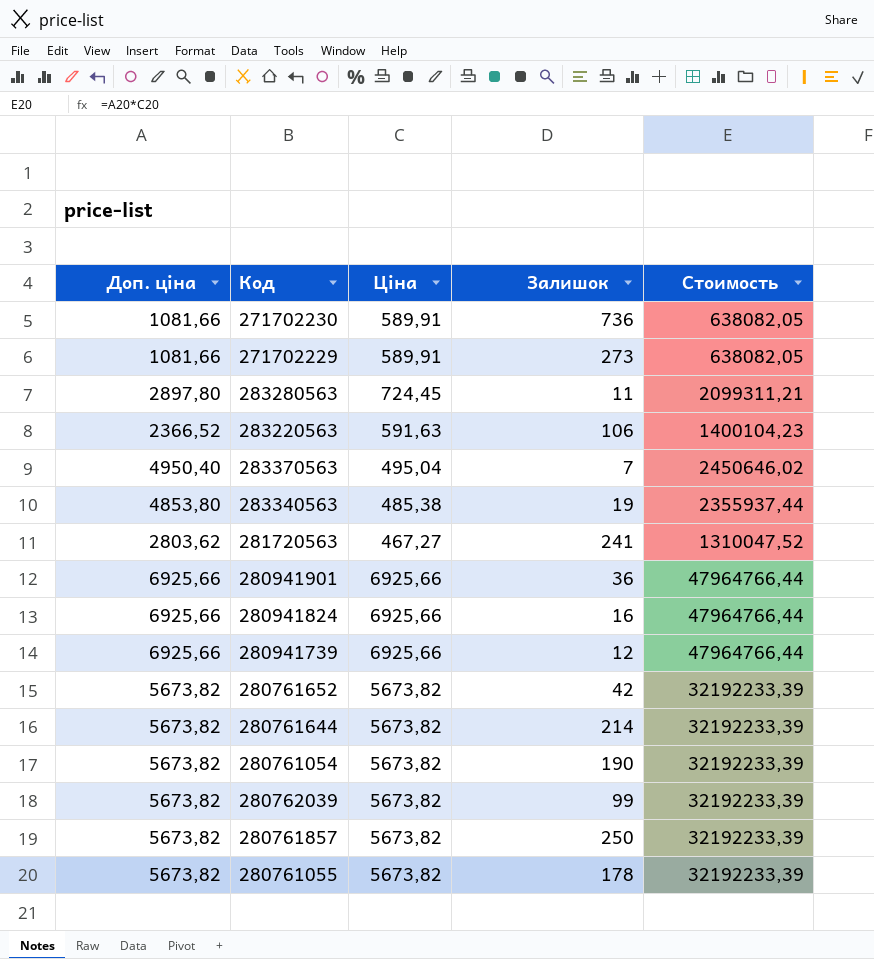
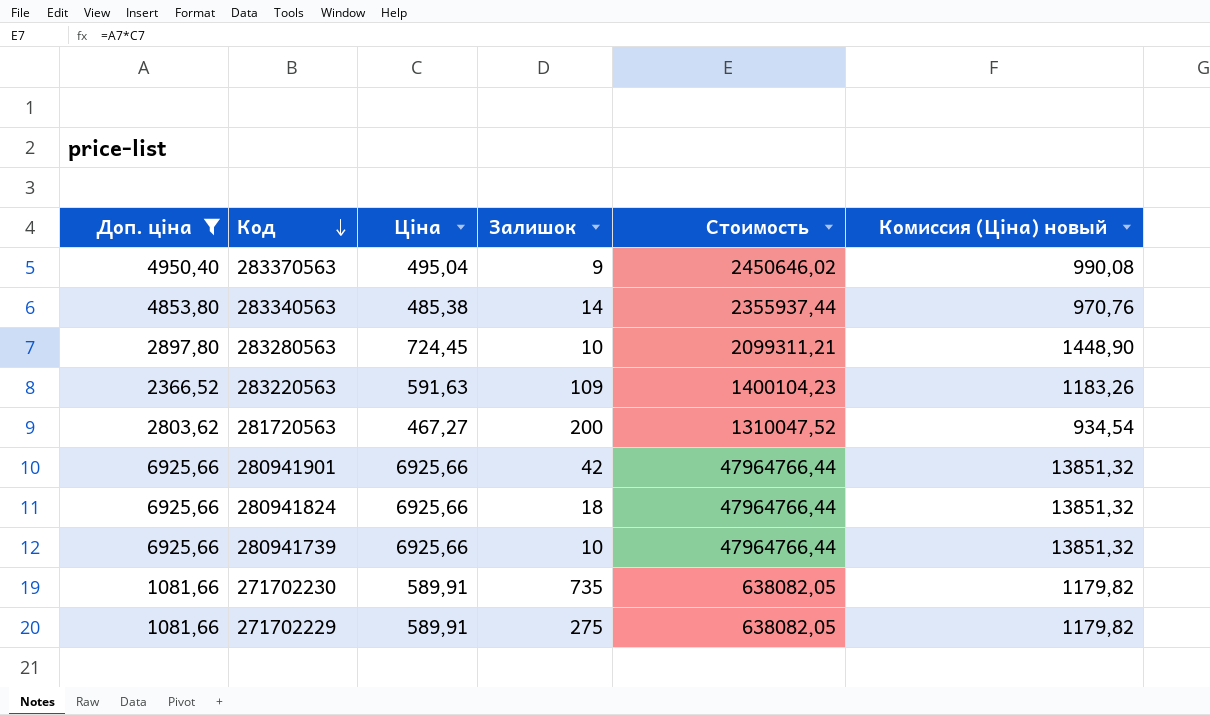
filter: none -> Доп. ціна != 5673,82
row order: none -> Код descending
column Комиссия (Ціна) новый | formula: none -> [Ціна] * 2
283370563 | Залишок: 7 -> 9
283340563 | Залишок: 19 -> 14
283280563 | Залишок: 11 -> 10
283220563 | Залишок: 106 -> 109
281720563 | Залишок: 241 -> 200
280941901 | Залишок: 36 -> 42
280941824 | Залишок: 16 -> 18
280941739 | Залишок: 12 -> 10
271702230 | Залишок: 736 -> 735
271702229 | Залишок: 273 -> 275

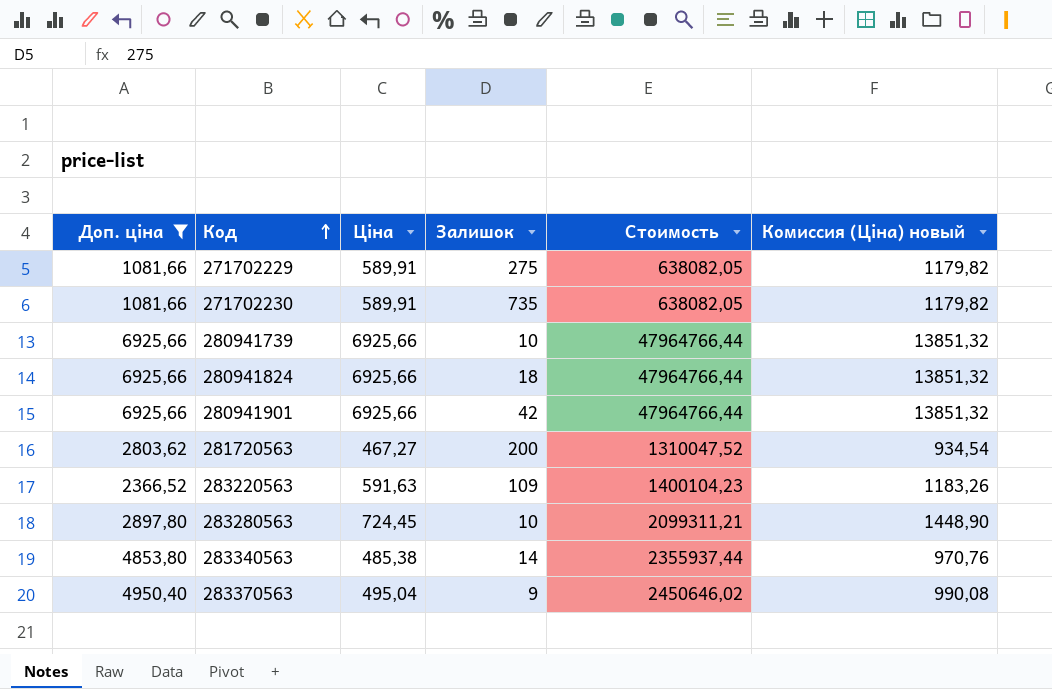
row order: Код descending -> Код ascending

